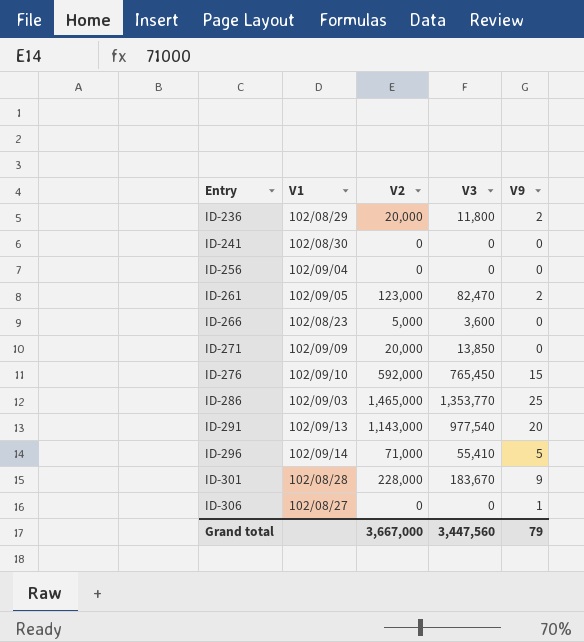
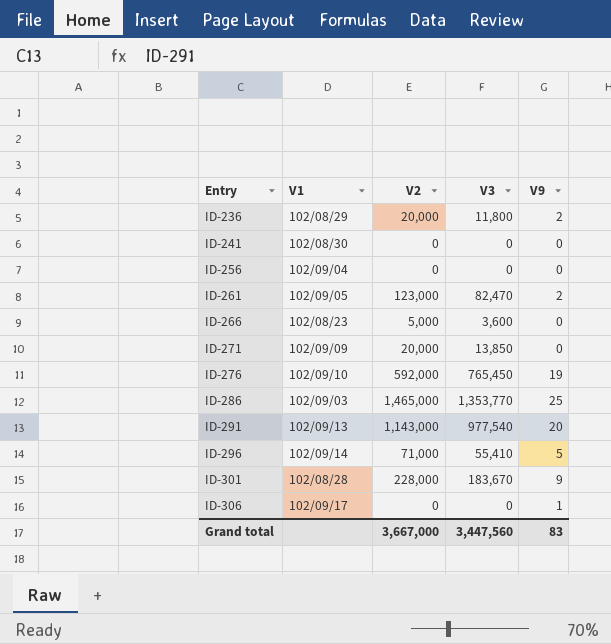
ID-276 | V9: 15 -> 19
ID-306 | V1: 102/08/27 -> 102/09/17
Grand total | V9: 79 -> 83

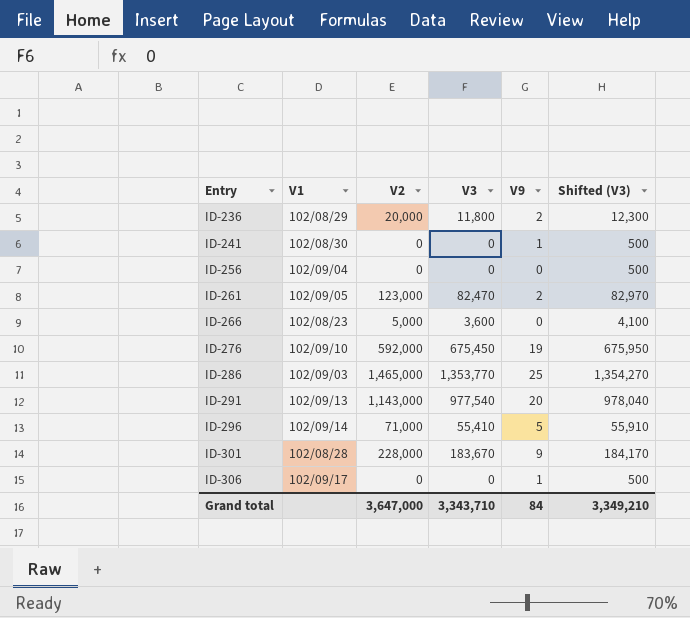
column Shifted (V3) | formula: none -> [V3] + 500
row ID-271: 102/09/09 | 20,000 | 13,850 | 0 -> none
ID-241 | V9: 0 -> 1
ID-276 | V3: 765,450 -> 675,450
Grand total | V2: 3,667,000 -> 3,647,000
Grand total | V3: 3,447,560 -> 3,343,710
Grand total | V9: 83 -> 84

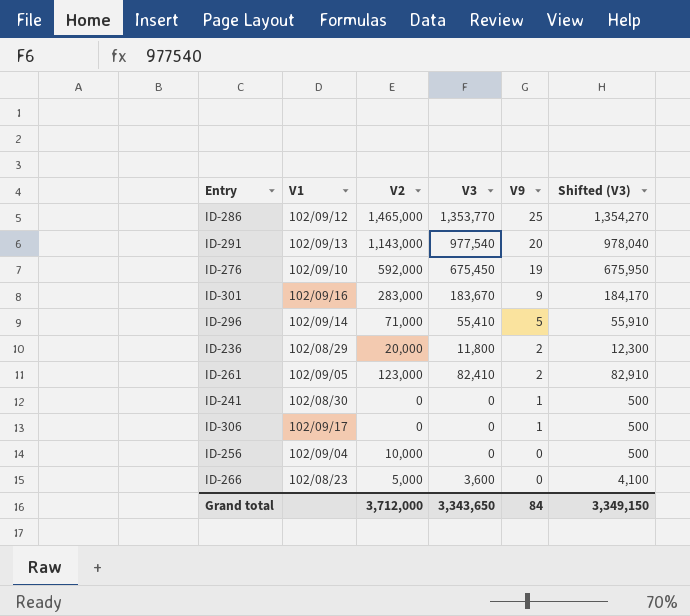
row order: Entry ascending -> V9 descending
ID-286 | V1: 102/09/03 -> 102/09/12
ID-301 | V1: 102/08/28 -> 102/09/16
ID-301 | V2: 228,000 -> 283,000
ID-261 | V3: 82,470 -> 82,410
ID-261 | Shifted (V3): 82,970 -> 82,910
ID-256 | V2: 0 -> 10,000
Grand total | V2: 3,647,000 -> 3,712,000
Grand total | V3: 3,343,710 -> 3,343,650
Grand total | Shifted (V3): 3,349,210 -> 3,349,150

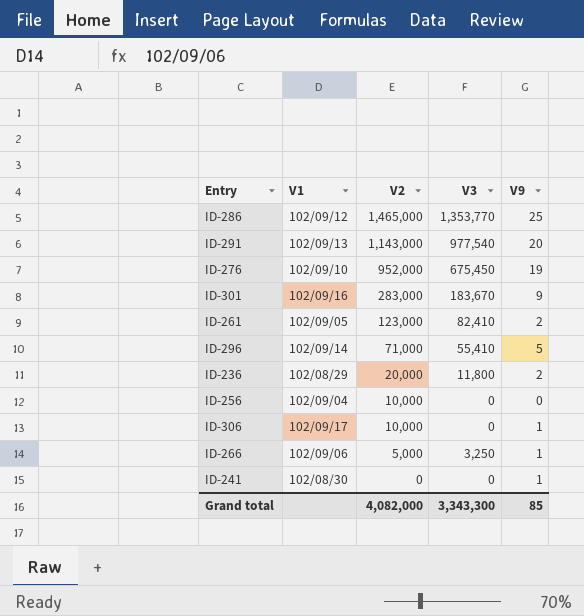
row order: V9 descending -> V2 descending
column Shifted (V3) | formula: [V3] + 500 -> none
ID-276 | V2: 592,000 -> 952,000
ID-306 | V2: 0 -> 10,000
ID-266 | V1: 102/08/23 -> 102/09/06
ID-266 | V3: 3,600 -> 3,250
ID-266 | V9: 0 -> 1
Grand total | V2: 3,712,000 -> 4,082,000
Grand total | V3: 3,343,650 -> 3,343,300
Grand total | V9: 84 -> 85

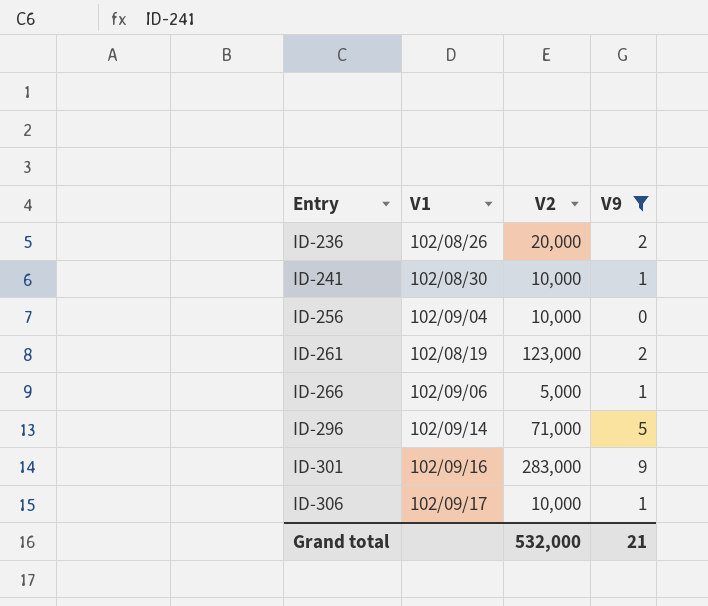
filter: none -> V9 <= 9
row order: V2 descending -> Entry ascending
column V3 | position: 4 -> none
ID-236 | V1: 102/08/29 -> 102/08/26
ID-241 | V2: 0 -> 10,000
ID-261 | V1: 102/09/05 -> 102/08/19
Grand total | V2: 4,082,000 -> 532,000
Grand total | V9: 85 -> 21

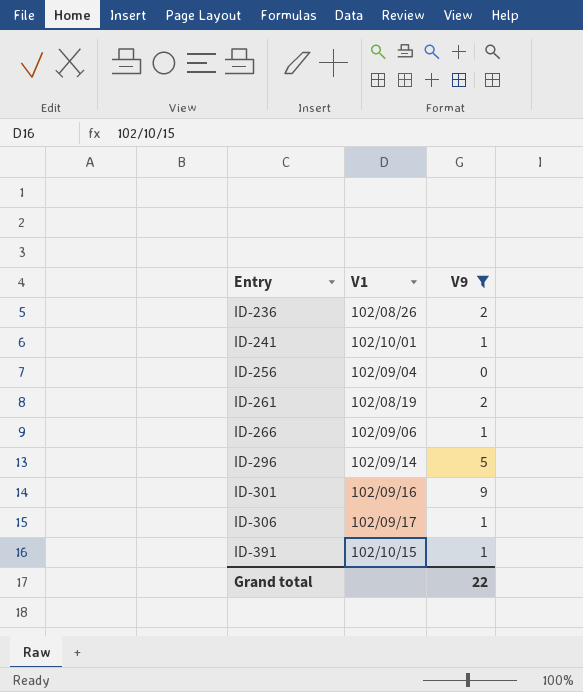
column V2 | position: 3 -> none
ID-241 | V1: 102/08/30 -> 102/10/01
row ID-391: none -> 102/10/15 | 1
Grand total | V9: 21 -> 22

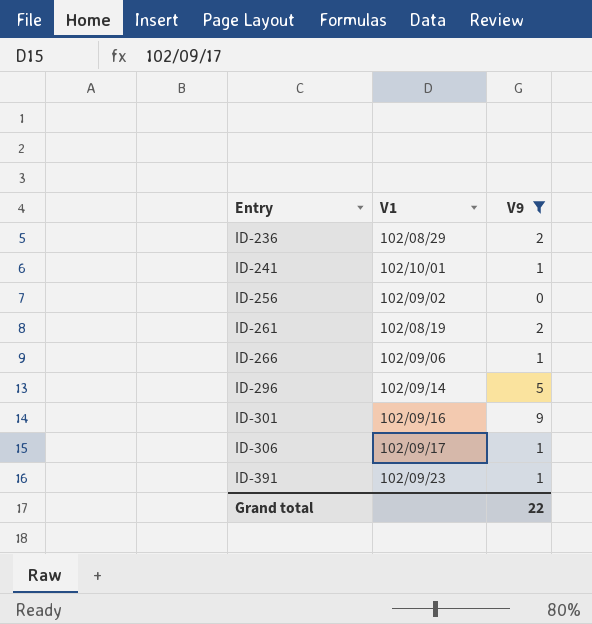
ID-236 | V1: 102/08/26 -> 102/08/29
ID-256 | V1: 102/09/04 -> 102/09/02
ID-391 | V1: 102/10/15 -> 102/09/23

